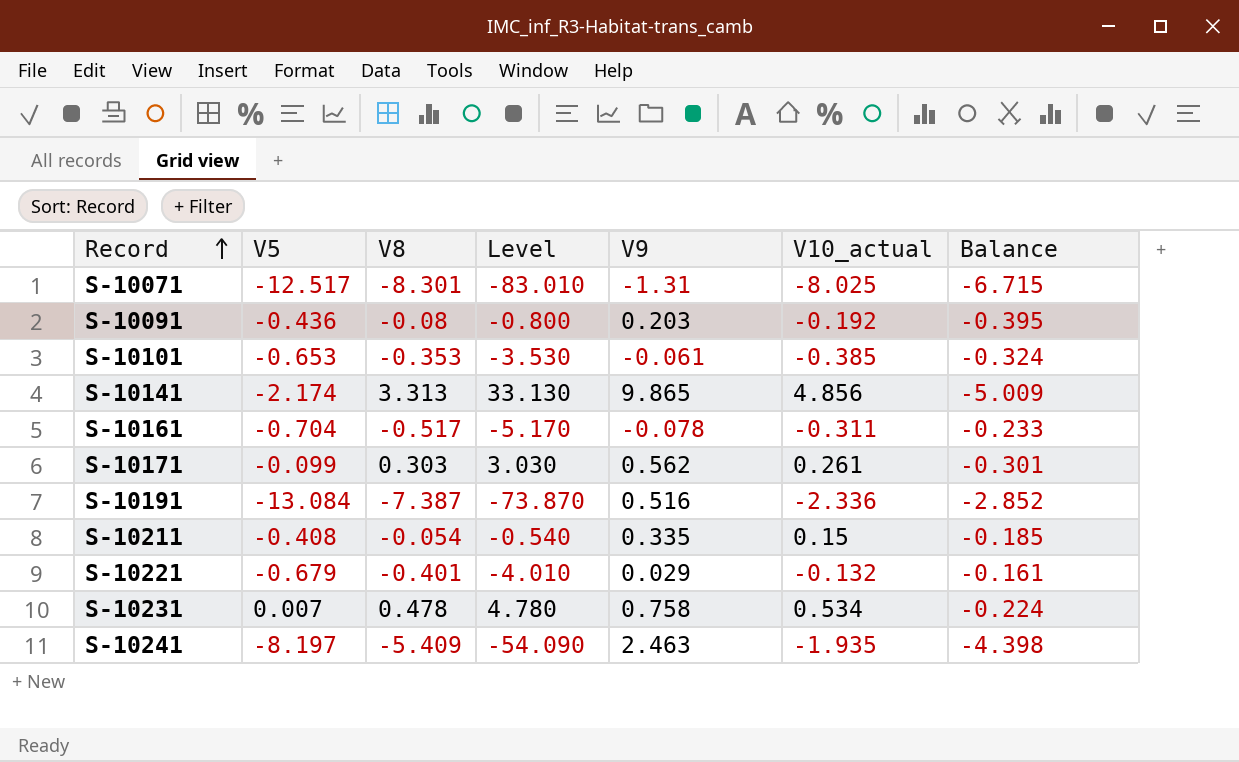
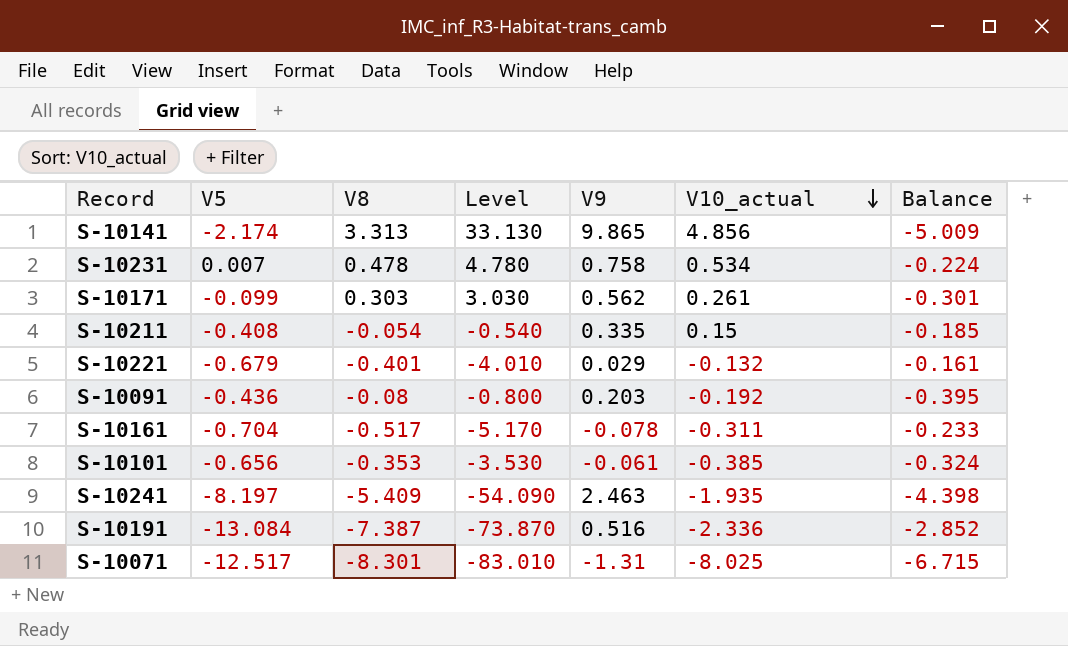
row order: Record ascending -> V10_actual descending
S-10101 | V5: -0.653 -> -0.656

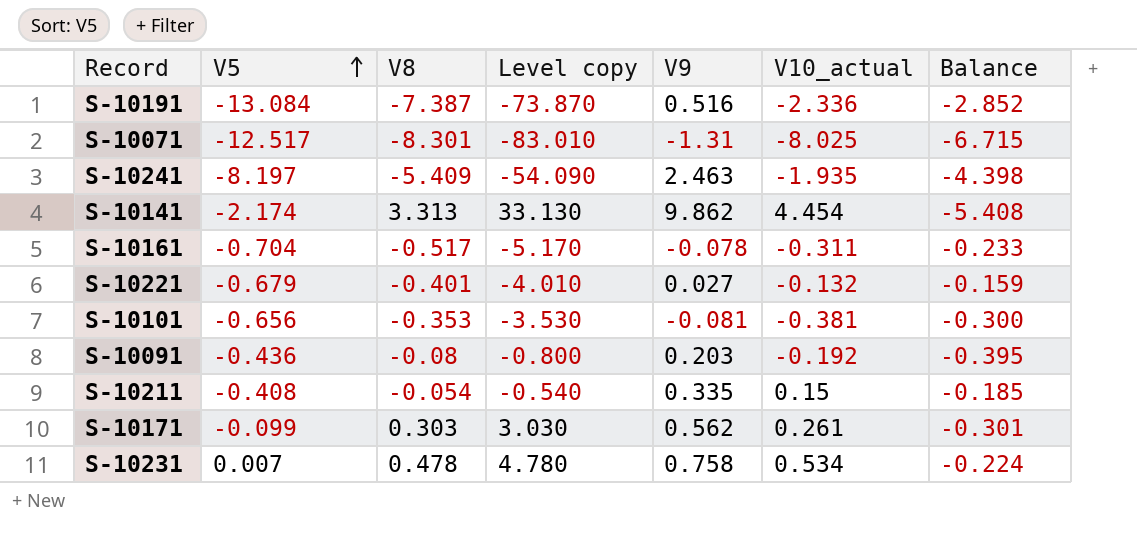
row order: V10_actual descending -> V5 ascending
column name: Level -> Level copy
S-10141 | V9: 9.865 -> 9.862
S-10141 | V10_actual: 4.856 -> 4.454
S-10141 | Balance: -5.009 -> -5.408
S-10221 | V9: 0.029 -> 0.027
S-10221 | Balance: -0.161 -> -0.159
S-10101 | V9: -0.061 -> -0.081
S-10101 | V10_actual: -0.385 -> -0.381
S-10101 | Balance: -0.324 -> -0.300

